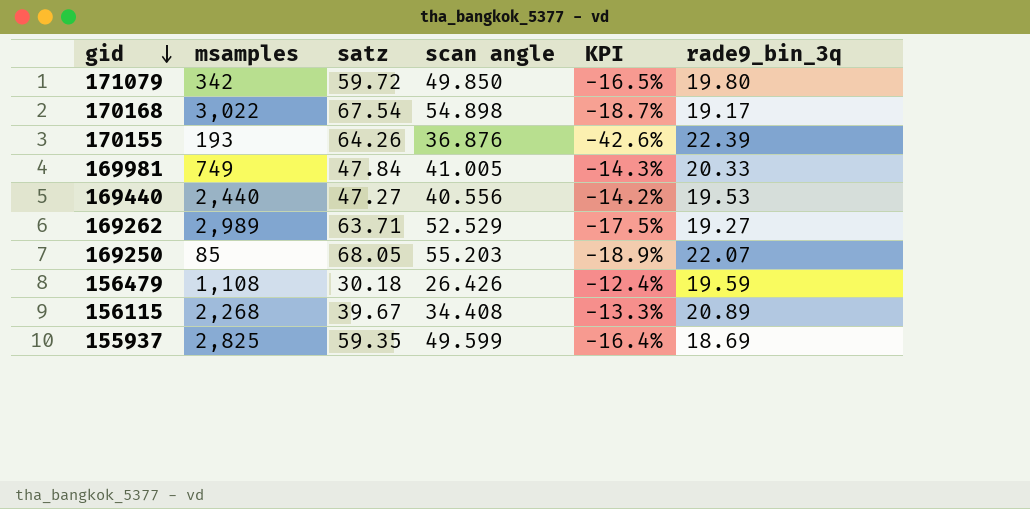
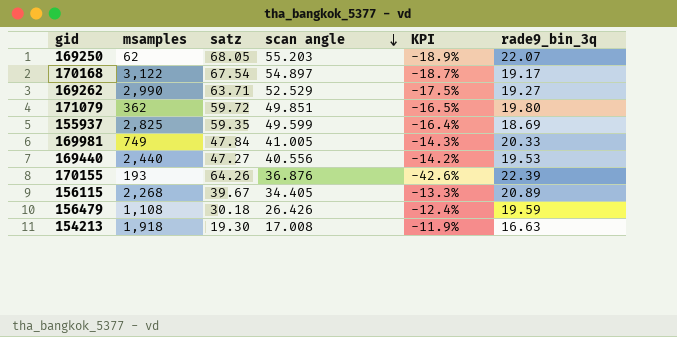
row order: gid descending -> scan angle descending
169250 | msamples: 85 -> 62
170168 | msamples: 3,022 -> 3,122
170168 | scan angle: 54.898 -> 54.897
169262 | msamples: 2,989 -> 2,990
171079 | msamples: 342 -> 362
171079 | scan angle: 49.850 -> 49.851
156115 | scan angle: 34.408 -> 34.405
row 154213: none -> 1,918 | 19.30 | 17.008 | -11.9% | 16.63

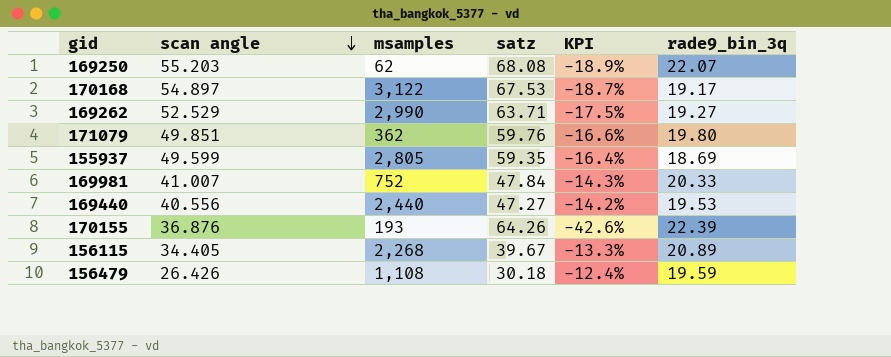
column scan angle | position: 4 -> 2
row 154213: 1,918 | 19.30 | 17.008 | -11.9% | 16.63 -> none
169250 | satz: 68.05 -> 68.08
170168 | satz: 67.54 -> 67.53
171079 | satz: 59.72 -> 59.76
171079 | KPI: -16.5% -> -16.6%
155937 | msamples: 2,825 -> 2,805
169981 | scan angle: 41.005 -> 41.007
169981 | msamples: 749 -> 752

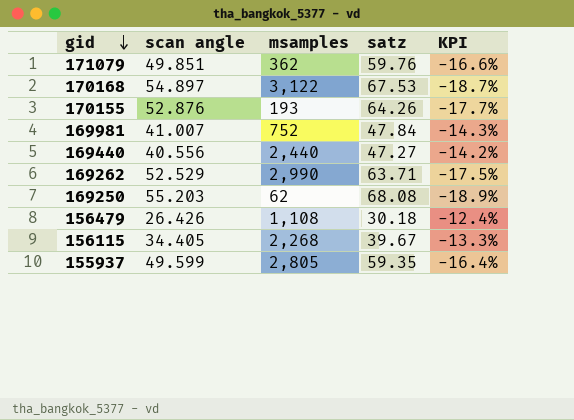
row order: scan angle descending -> gid descending
column rade9_bin_3q | position: 6 -> none
170155 | scan angle: 36.876 -> 52.876
170155 | KPI: -42.6% -> -17.7%

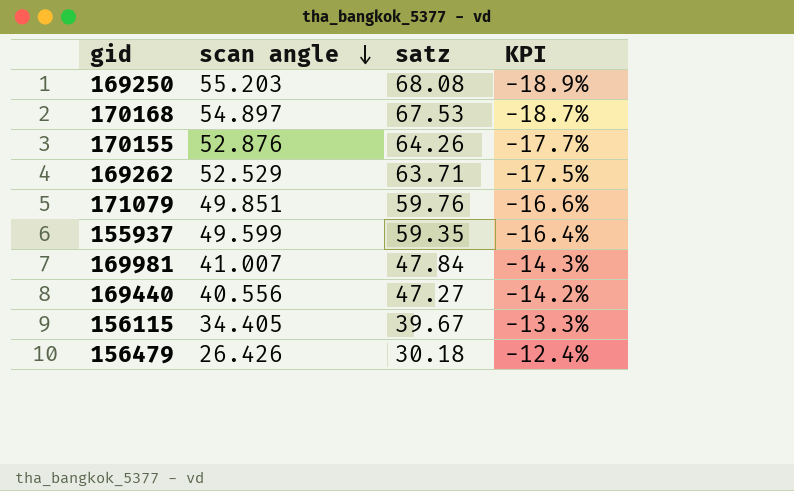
row order: gid descending -> scan angle descending
column msamples | position: 3 -> none

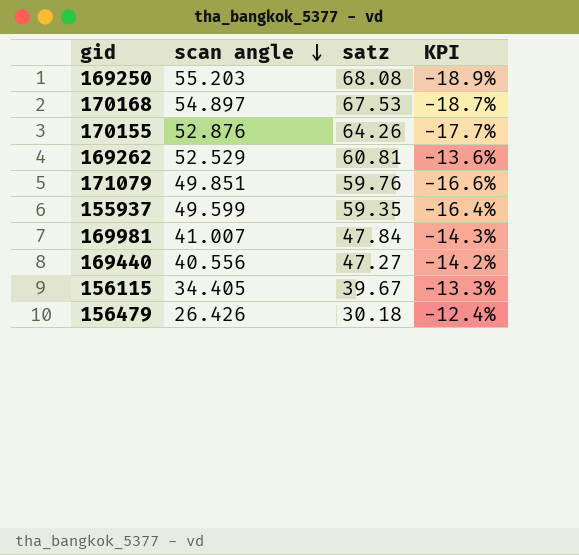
169262 | satz: 63.71 -> 60.81
169262 | KPI: -17.5% -> -13.6%

